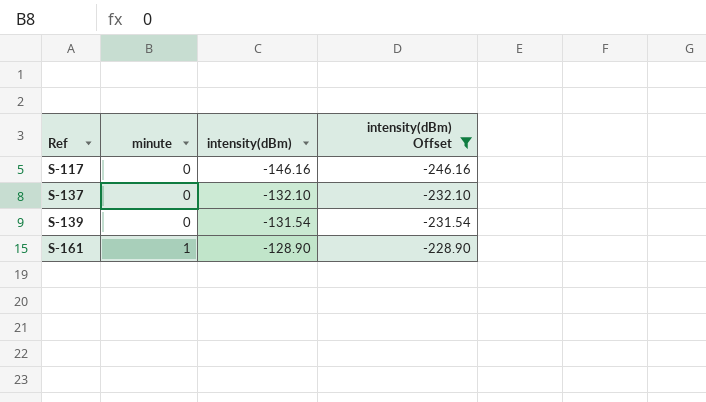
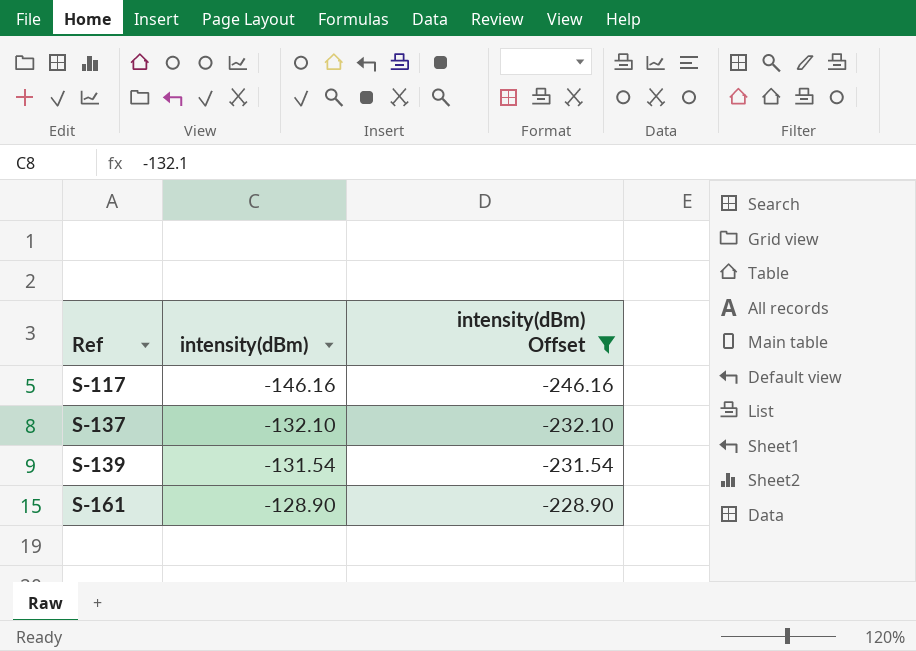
column minute | position: 2 -> none

